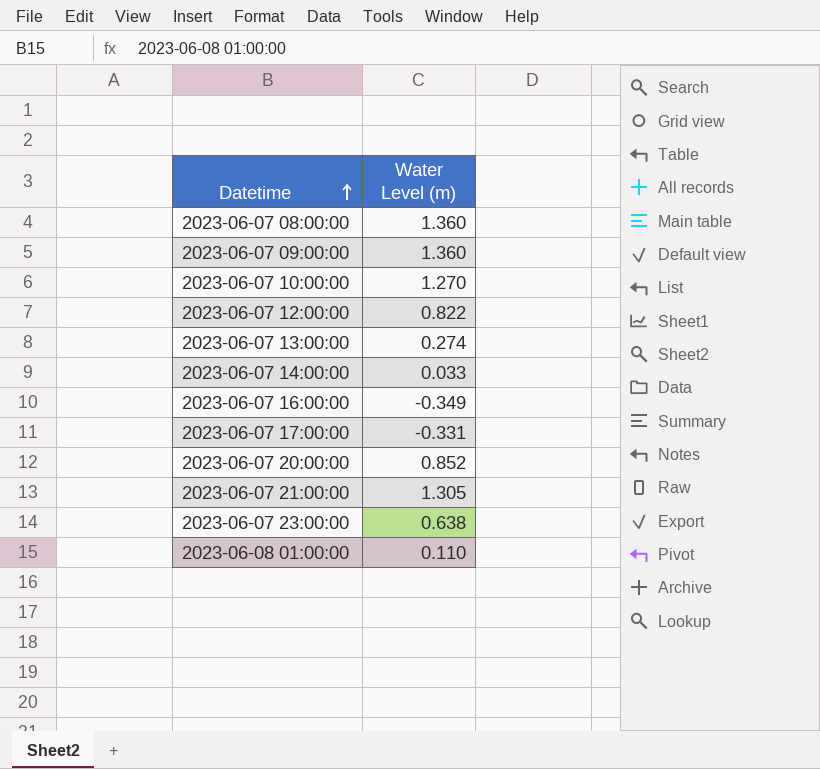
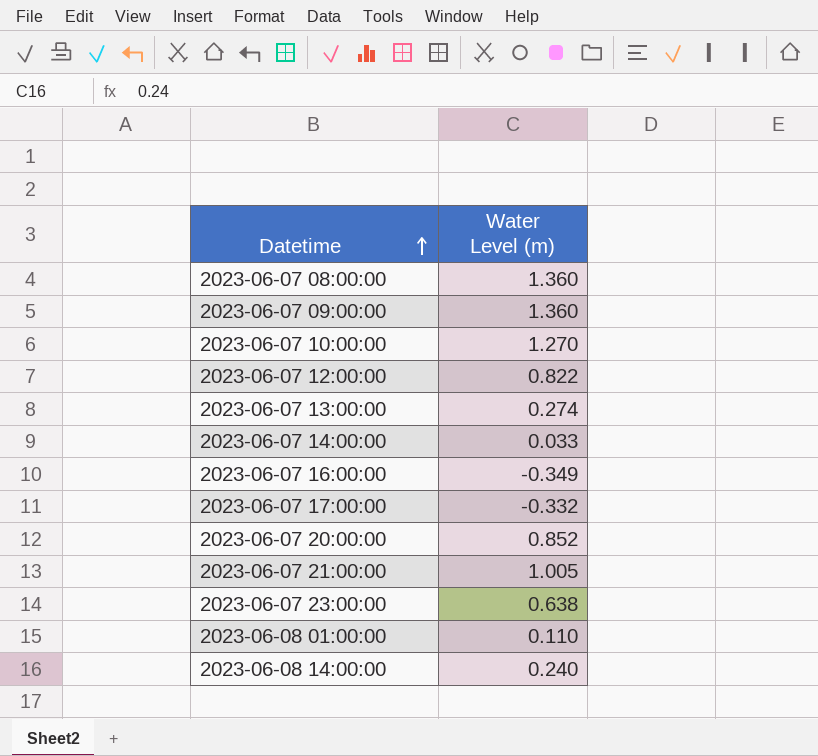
2023-06-07 17:00:00 | Water Level (m): -0.331 -> -0.332
2023-06-07 21:00:00 | Water Level (m): 1.305 -> 1.005
row 2023-06-08 14:00:00: none -> 0.240

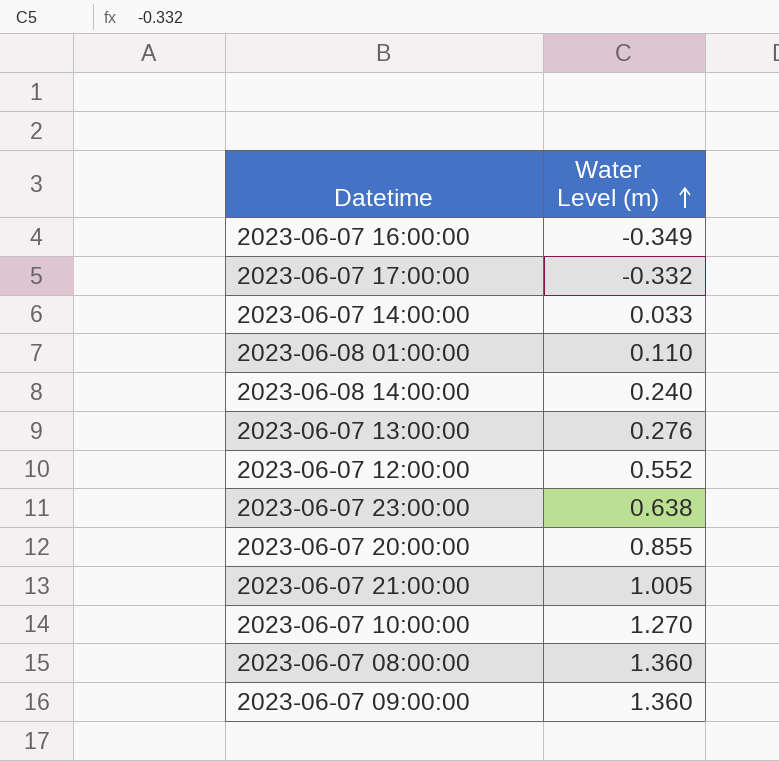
row order: Datetime ascending -> Water Level (m) ascending
2023-06-07 13:00:00 | Water Level (m): 0.274 -> 0.276
2023-06-07 12:00:00 | Water Level (m): 0.822 -> 0.552
2023-06-07 20:00:00 | Water Level (m): 0.852 -> 0.855

